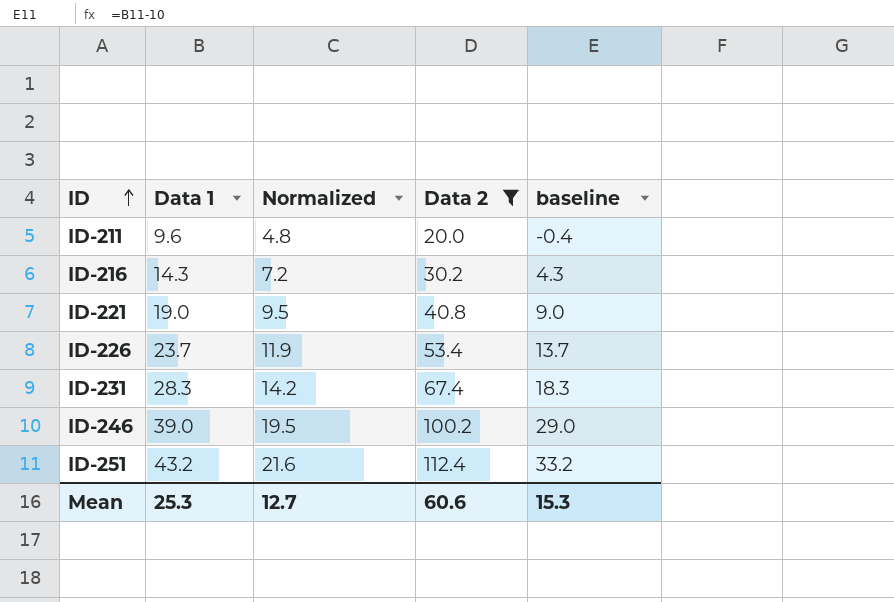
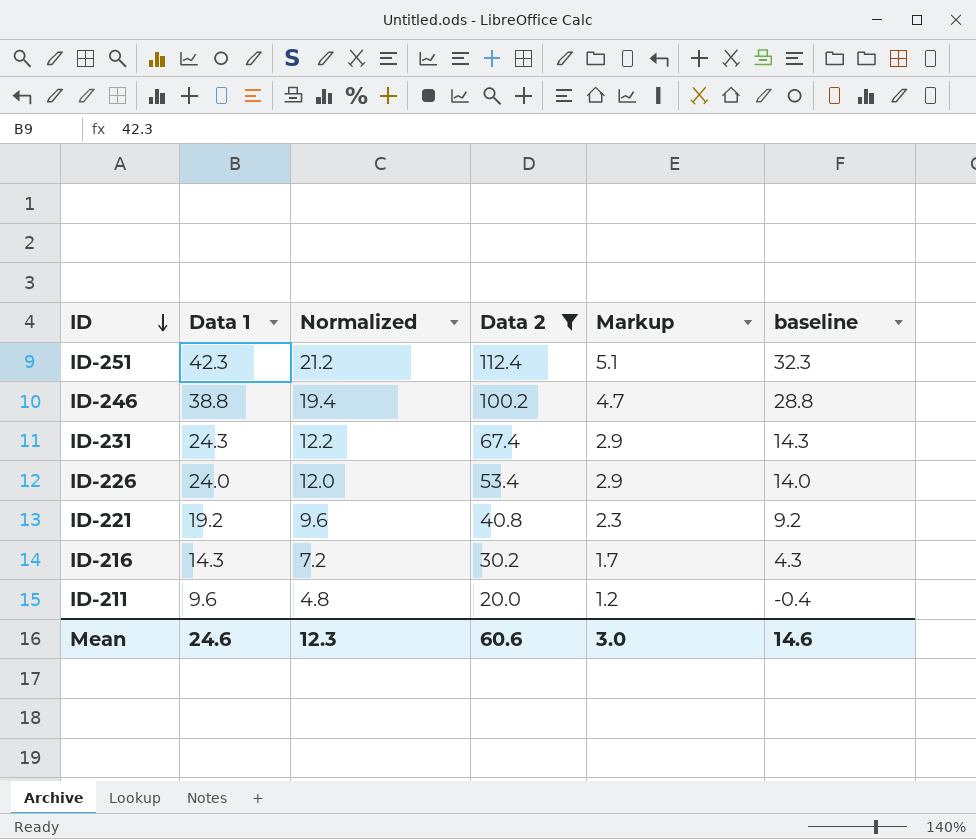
row order: ID ascending -> ID descending
column Markup | formula: none -> [Data 1] * 0.12
ID-251 | Data 1: 43.2 -> 42.3
ID-251 | Normalized: 21.6 -> 21.2
ID-251 | baseline: 33.2 -> 32.3
ID-246 | Data 1: 39.0 -> 38.8
ID-246 | Normalized: 19.5 -> 19.4
ID-246 | baseline: 29.0 -> 28.8
ID-231 | Data 1: 28.3 -> 24.3
ID-231 | Normalized: 14.2 -> 12.2
ID-231 | baseline: 18.3 -> 14.3
ID-226 | Data 1: 23.7 -> 24.0
ID-226 | Normalized: 11.9 -> 12.0
ID-226 | baseline: 13.7 -> 14.0
ID-221 | Data 1: 19.0 -> 19.2
ID-221 | Normalized: 9.5 -> 9.6
ID-221 | baseline: 9.0 -> 9.2
Mean | Data 1: 25.3 -> 24.6
Mean | Normalized: 12.7 -> 12.3
Mean | baseline: 15.3 -> 14.6

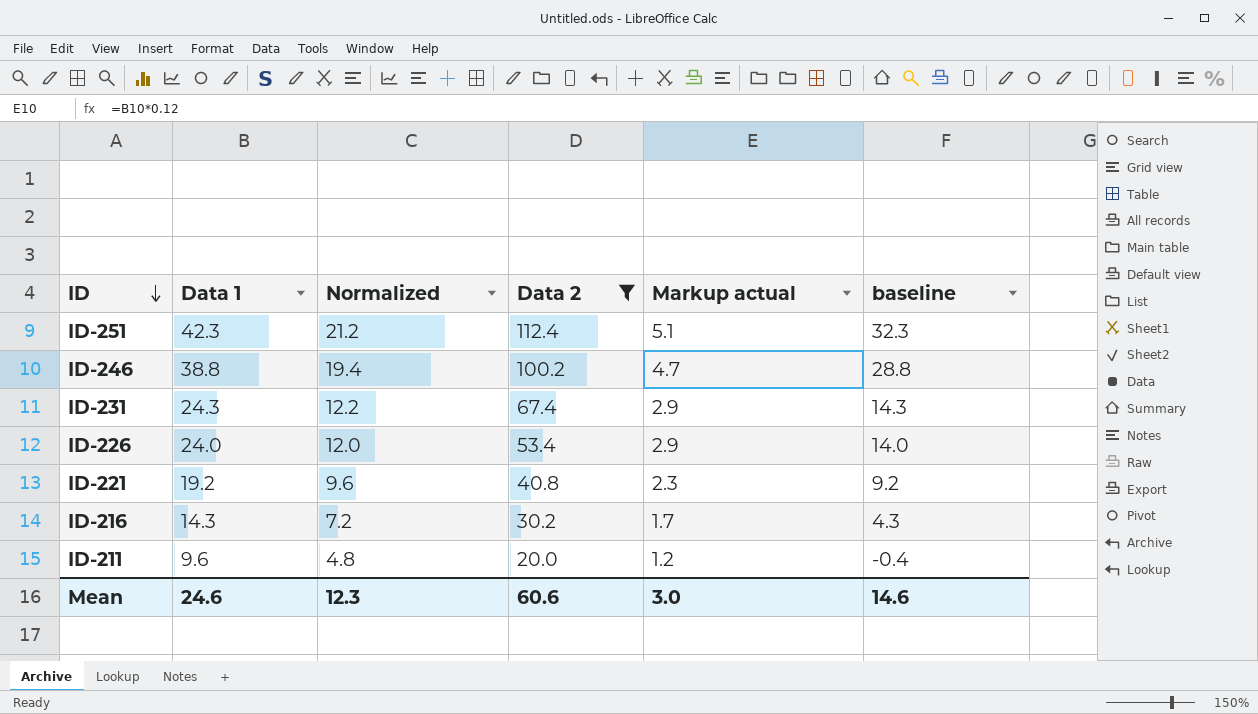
column name: Markup -> Markup actual

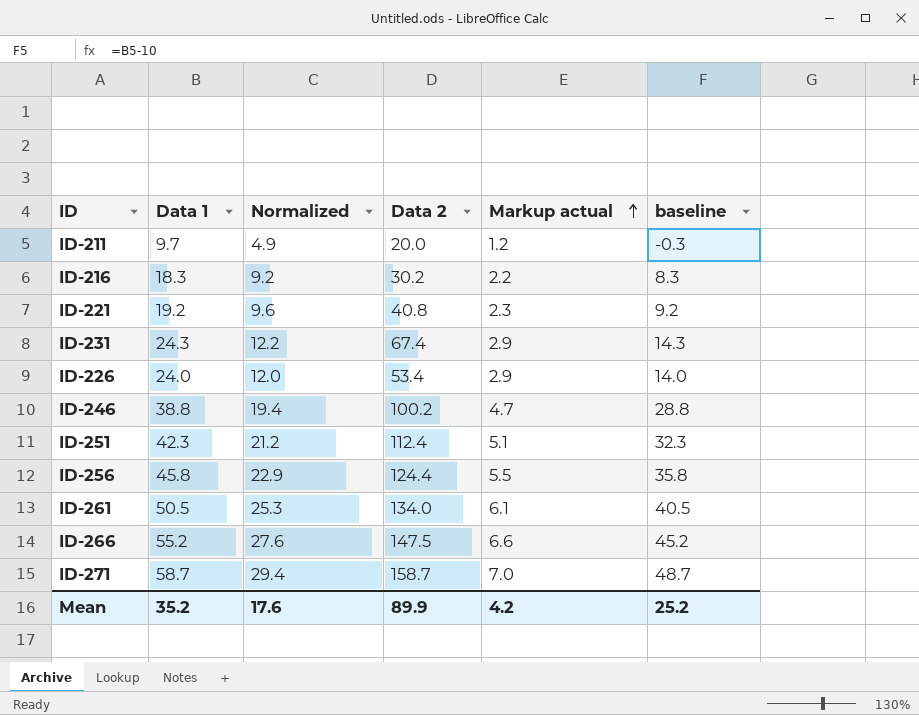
filter: Data 2 <= 112.4 -> none
row order: ID descending -> Markup actual ascending
ID-211 | Data 1: 9.6 -> 9.7
ID-211 | Normalized: 4.8 -> 4.9
ID-211 | baseline: -0.4 -> -0.3
ID-216 | Data 1: 14.3 -> 18.3
ID-216 | Normalized: 7.2 -> 9.2
ID-216 | Markup actual: 1.7 -> 2.2
ID-216 | baseline: 4.3 -> 8.3
Mean | Data 1: 24.6 -> 35.2
Mean | Normalized: 12.3 -> 17.6
Mean | Data 2: 60.6 -> 89.9
Mean | Markup actual: 3.0 -> 4.2
Mean | baseline: 14.6 -> 25.2

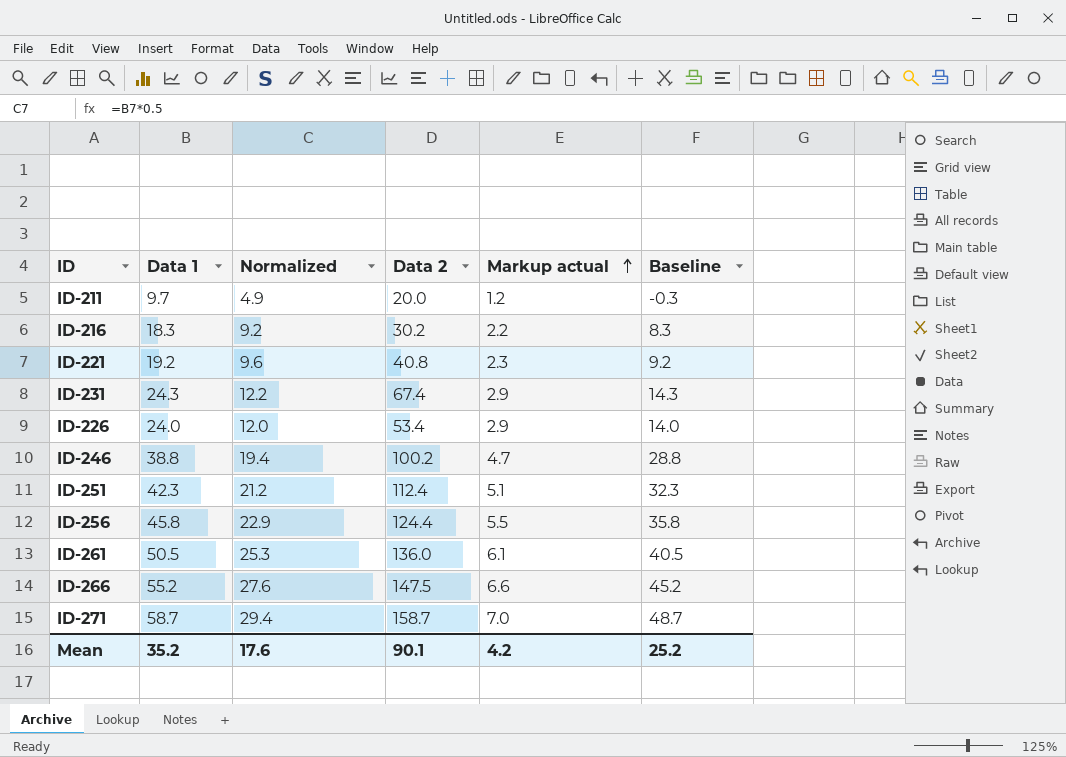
column name: baseline -> Baseline
ID-261 | Data 2: 134.0 -> 136.0
Mean | Data 2: 89.9 -> 90.1

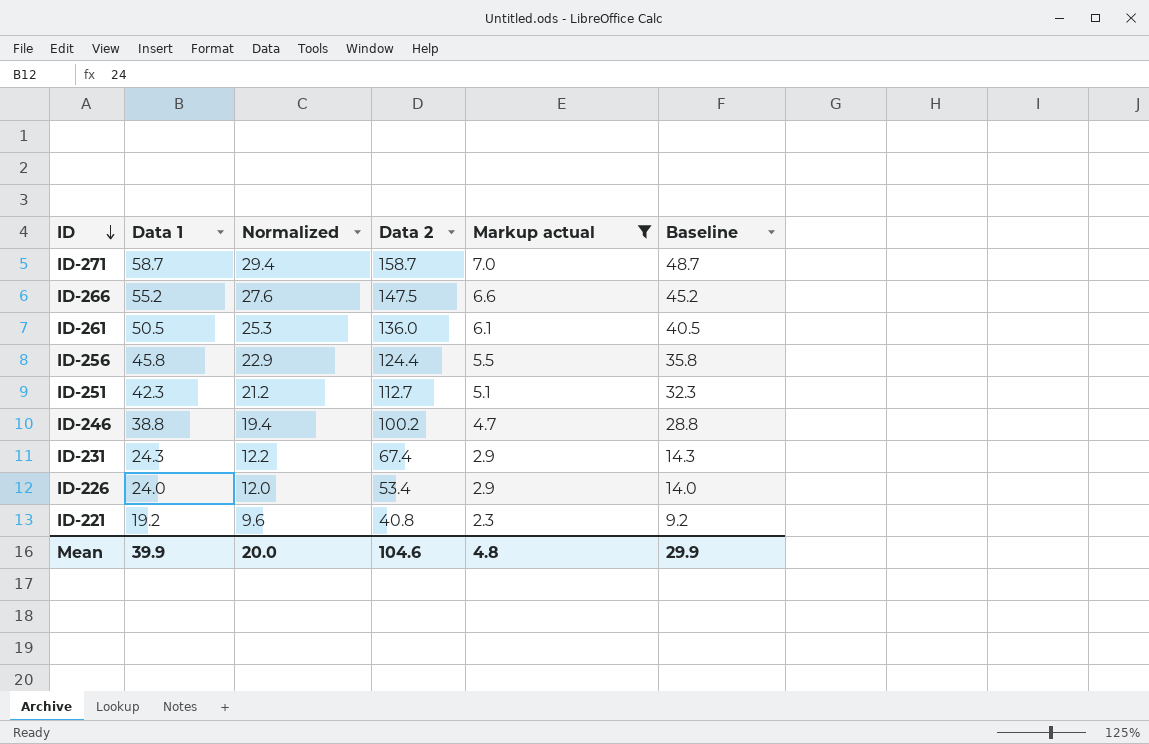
filter: none -> Markup actual >= 2.3
row order: Markup actual ascending -> ID descending
ID-251 | Data 2: 112.4 -> 112.7
Mean | Data 1: 35.2 -> 39.9
Mean | Normalized: 17.6 -> 20.0
Mean | Data 2: 90.1 -> 104.6
Mean | Markup actual: 4.2 -> 4.8
Mean | Baseline: 25.2 -> 29.9

